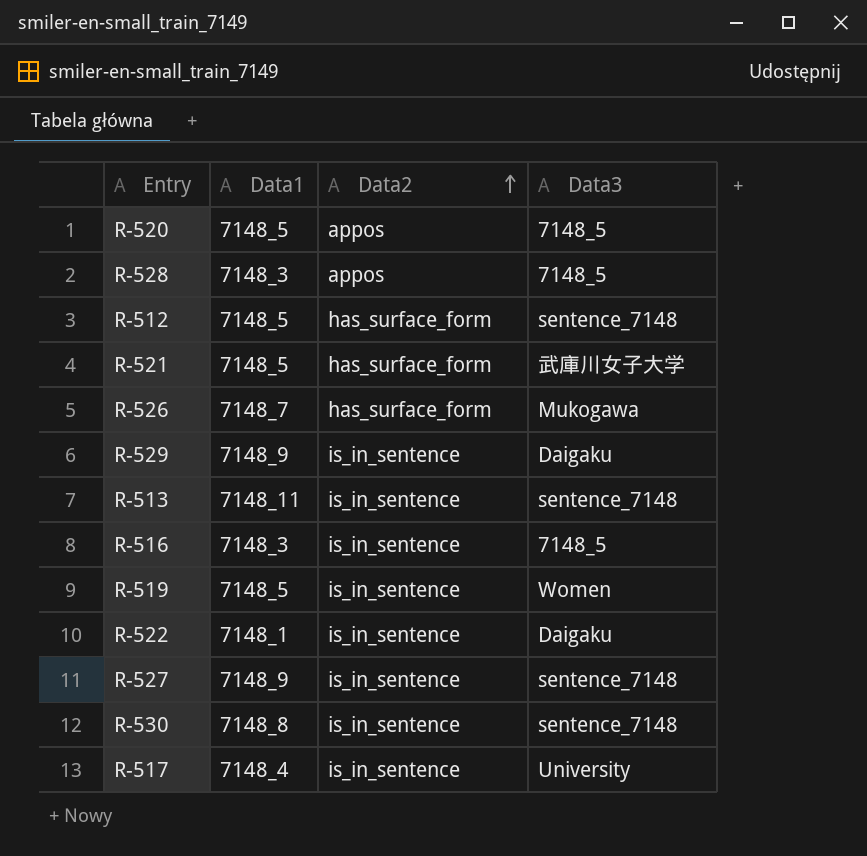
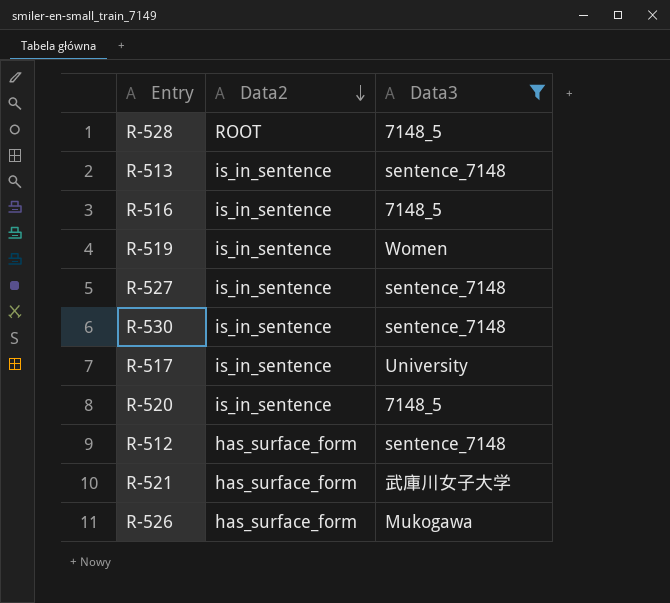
filter: none -> Data3 != Daigaku
row order: Data2 ascending -> Data2 descending
column Data1 | position: 2 -> none
R-528 | Data2: appos -> ROOT
R-520 | Data2: appos -> is_in_sentence

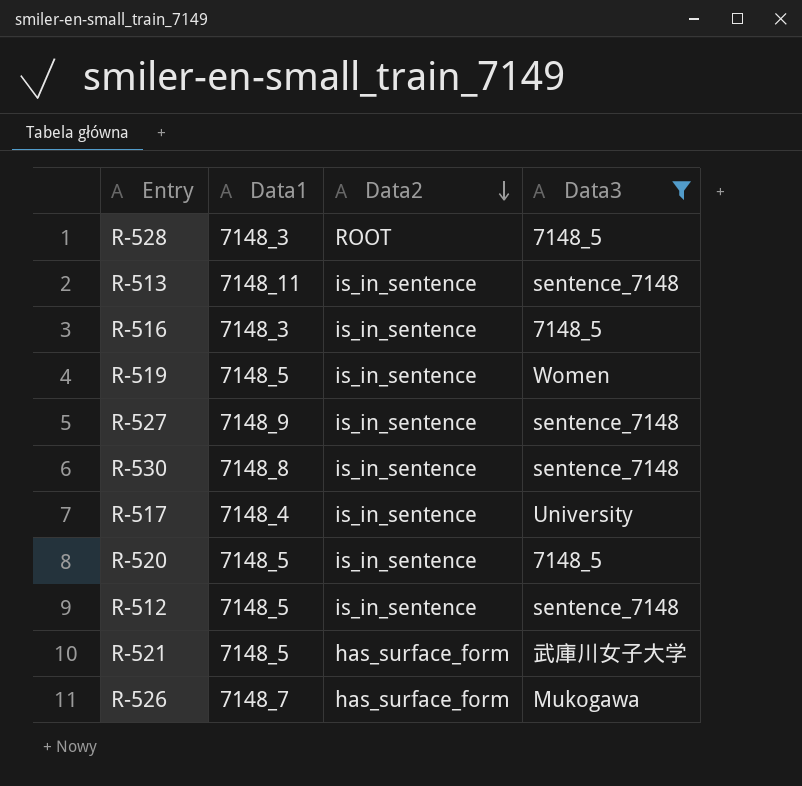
column Data1 | position: none -> 2
R-512 | Data2: has_surface_form -> is_in_sentence

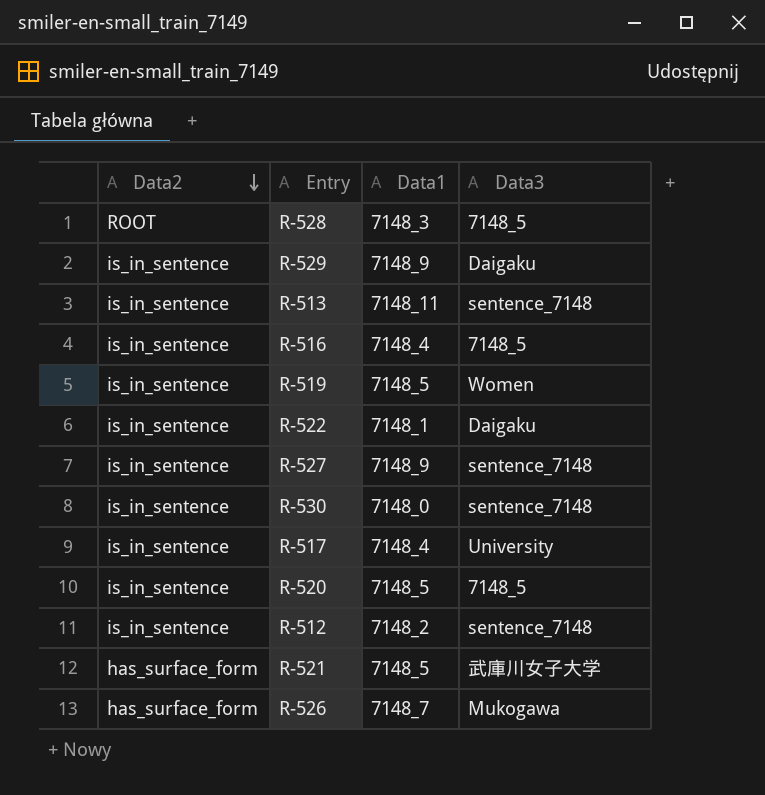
filter: Data3 != Daigaku -> none
column Data2 | position: 3 -> 1
R-516 | Data1: 7148_3 -> 7148_4
R-530 | Data1: 7148_8 -> 7148_0
R-512 | Data1: 7148_5 -> 7148_2

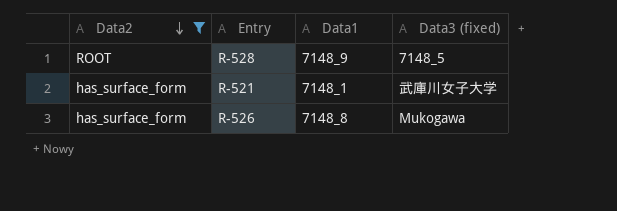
filter: none -> Data2 != is_in_sentence
column name: Data3 -> Data3 (fixed)
R-528 | Data1: 7148_3 -> 7148_9
R-521 | Data1: 7148_5 -> 7148_1
R-526 | Data1: 7148_7 -> 7148_8

